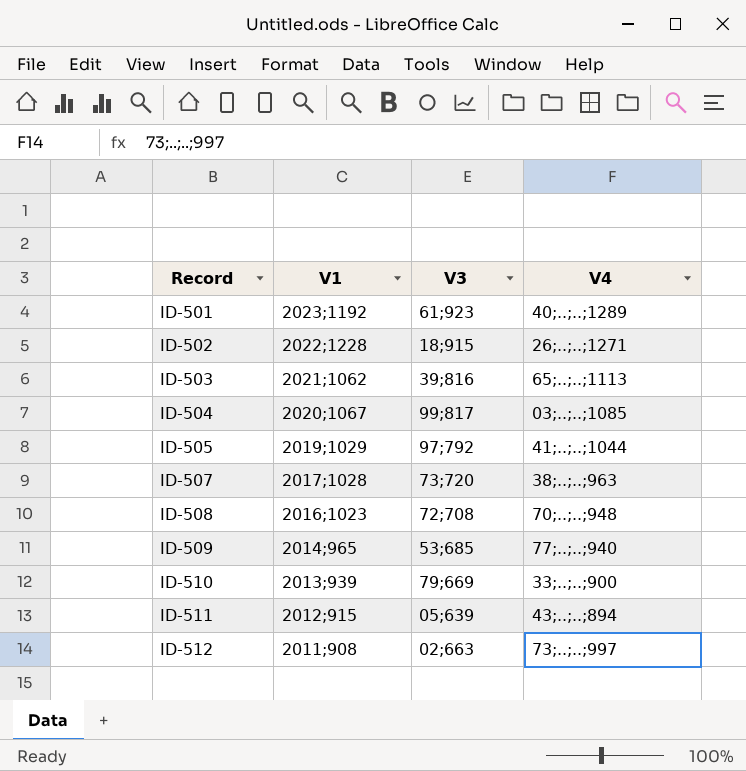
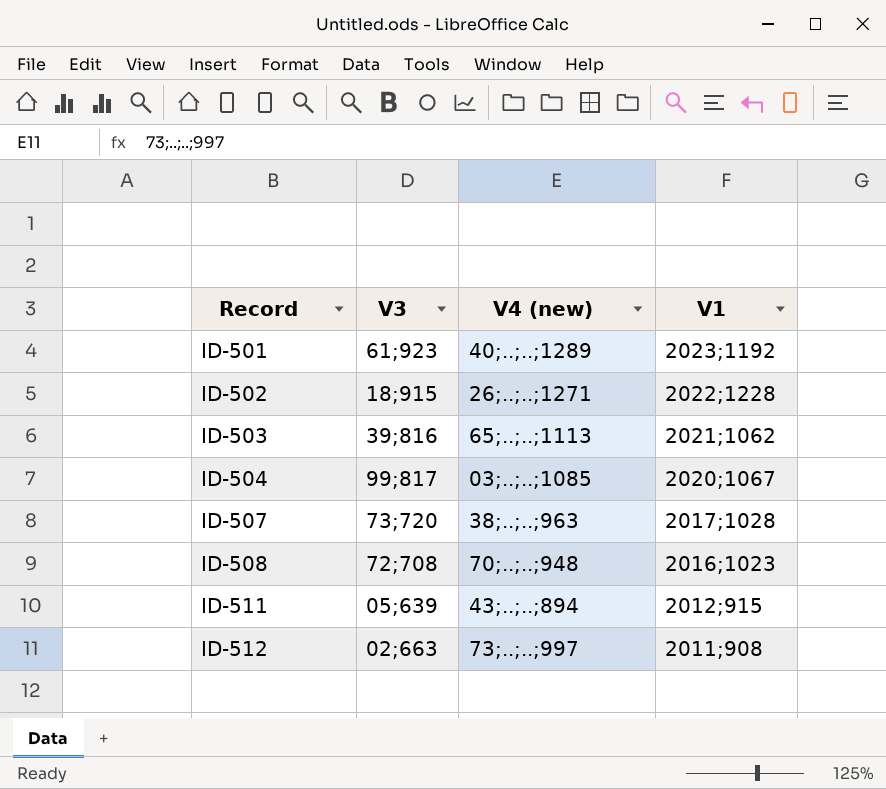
column name: V4 -> V4 (new)
column V1 | position: 2 -> 4
row ID-505: 2019;1029 | 97;792 | 41;..;..;1044 -> none
row ID-509: 2014;965 | 53;685 | 77;..;..;940 -> none
row ID-510: 2013;939 | 79;669 | 33;..;..;900 -> none

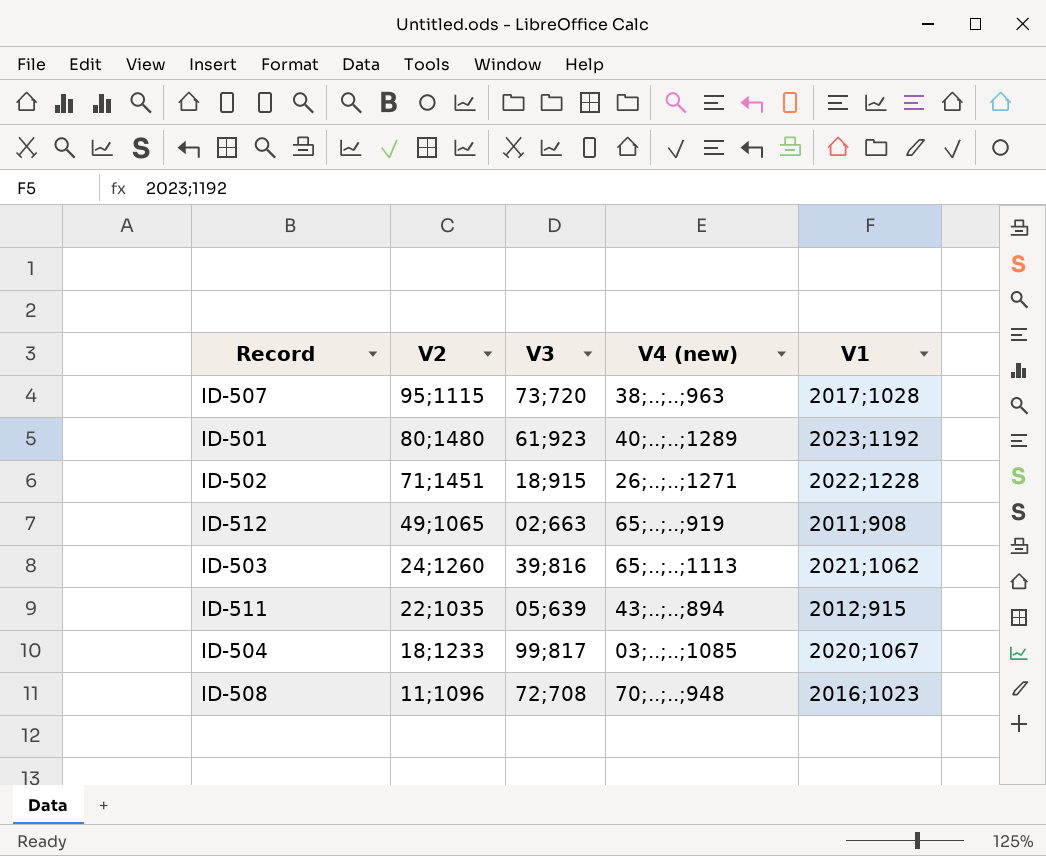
row order: Record ascending -> V2 descending
column V2 | position: none -> 2
ID-512 | V4 (new): 73;..;..;997 -> 65;..;..;919

